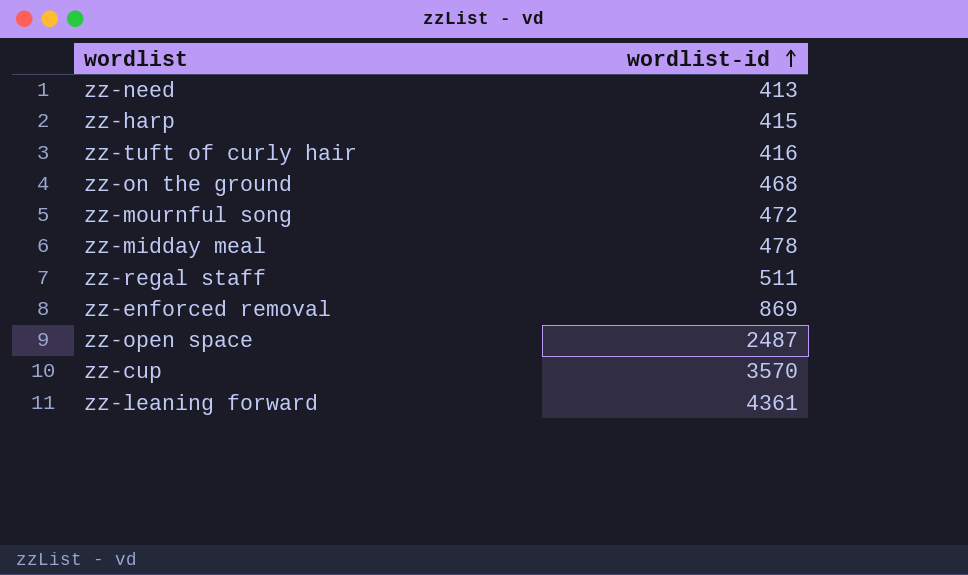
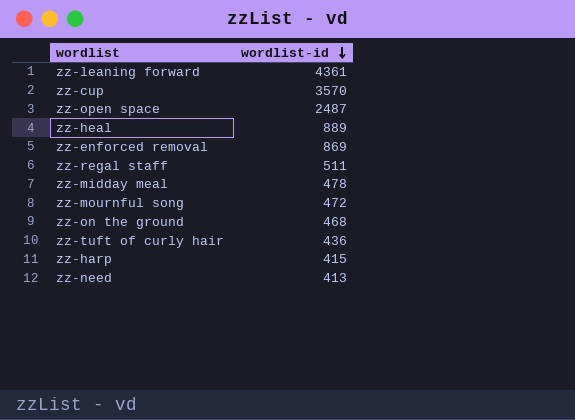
row order: wordlist-id ascending -> wordlist-id descending
row zz-heal: none -> 889
zz-tuft of curly hair | wordlist-id: 416 -> 436

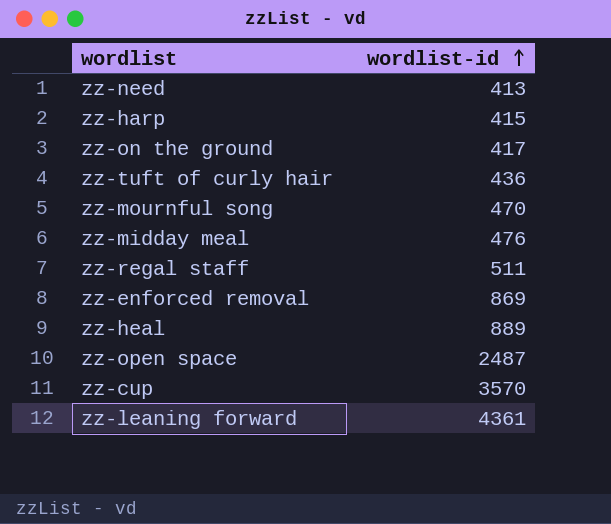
row order: wordlist-id descending -> wordlist-id ascending
zz-on the ground | wordlist-id: 468 -> 417
zz-mournful song | wordlist-id: 472 -> 470
zz-midday meal | wordlist-id: 478 -> 476

